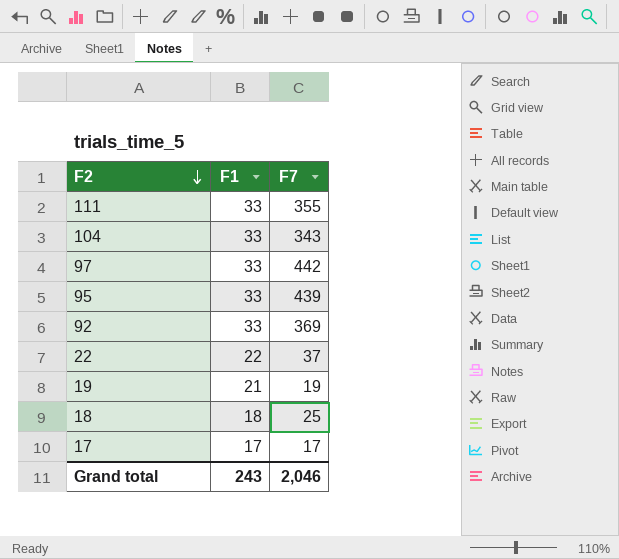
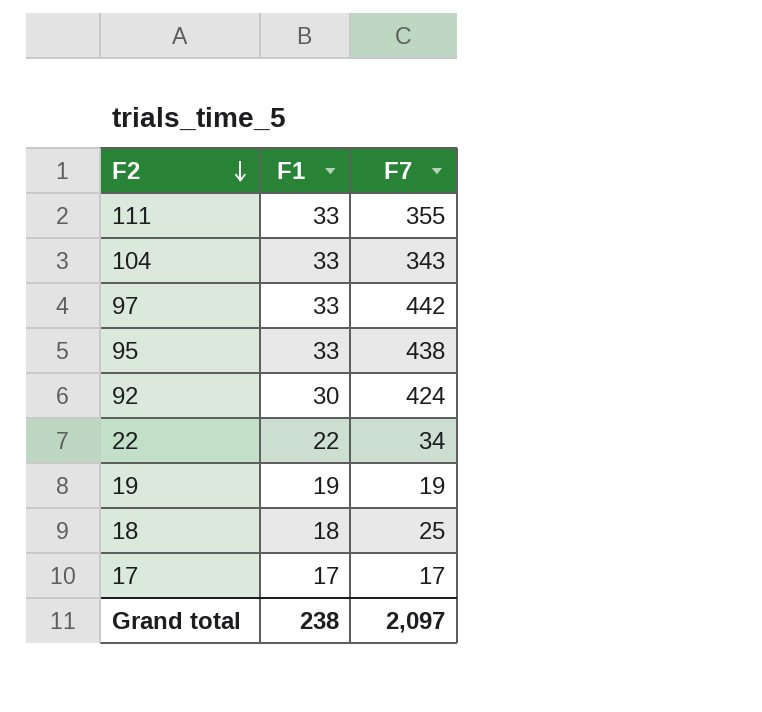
95 | F7: 439 -> 438
92 | F1: 33 -> 30
92 | F7: 369 -> 424
22 | F7: 37 -> 34
19 | F1: 21 -> 19
Grand total | F1: 243 -> 238
Grand total | F7: 2,046 -> 2,097

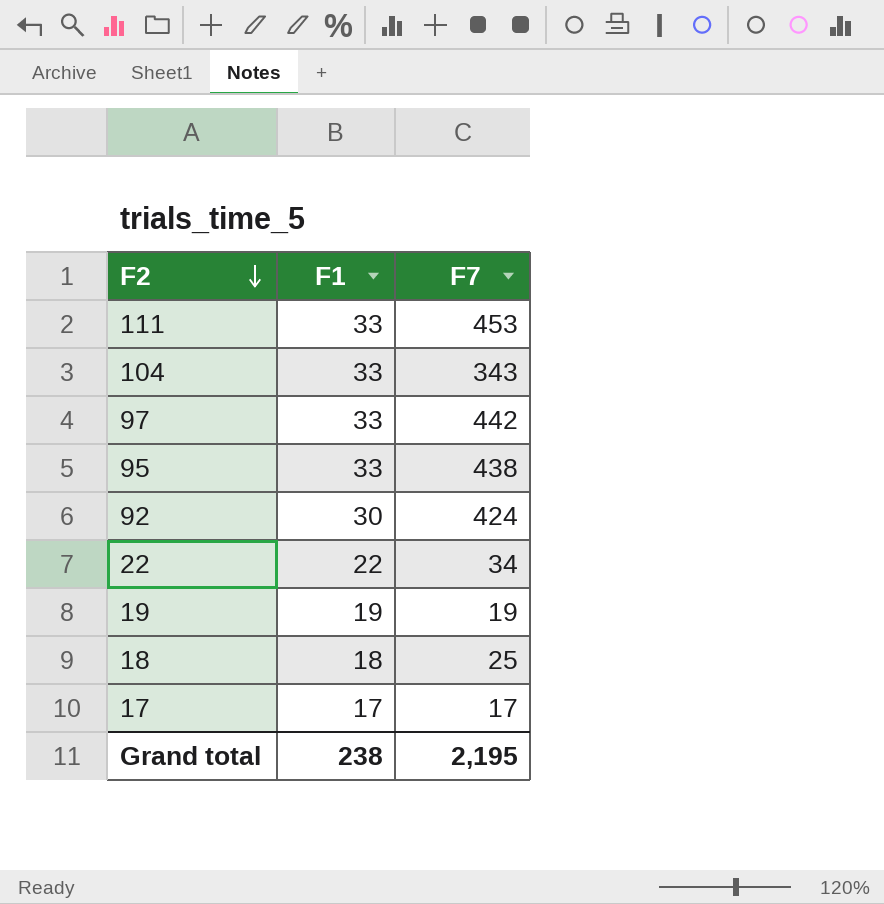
111 | F7: 355 -> 453
Grand total | F7: 2,097 -> 2,195

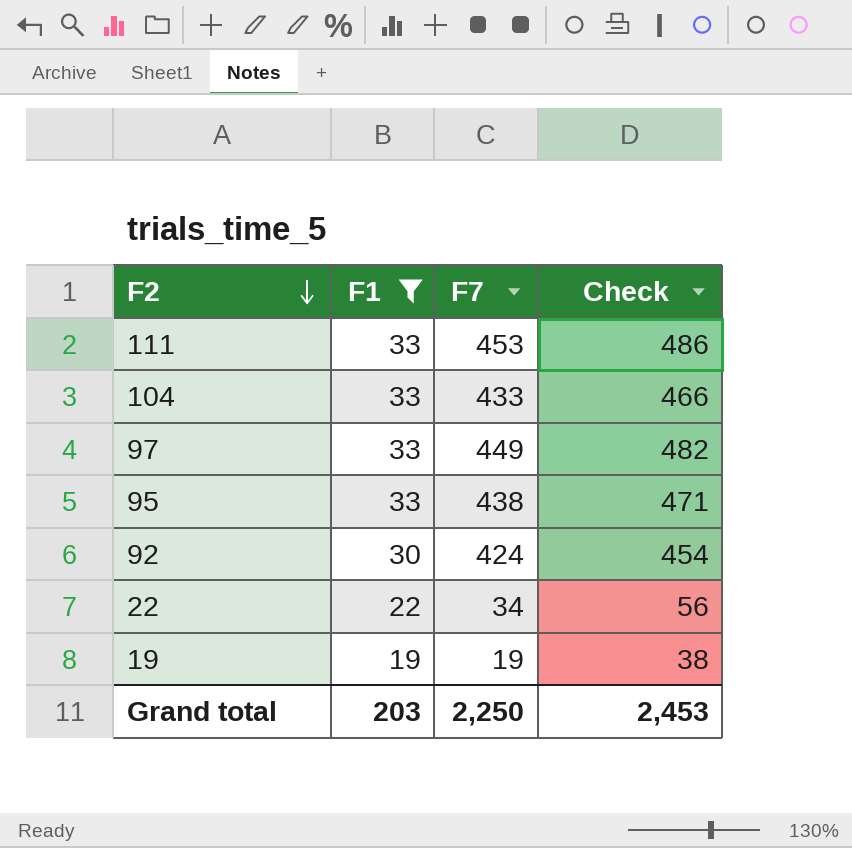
filter: none -> F1 >= 19
column Check | formula: none -> [F1] + [F7]
104 | F7: 343 -> 433
97 | F7: 442 -> 449
Grand total | F1: 238 -> 203
Grand total | F7: 2,195 -> 2,250

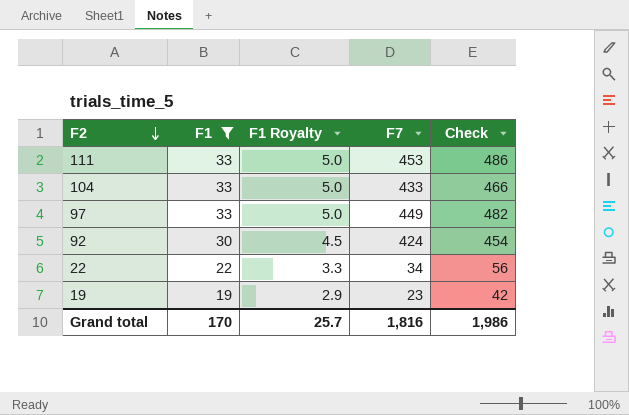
column F1 Royalty | formula: none -> [F1] * 0.15
row 95: 33 | 438 | 471 -> none
19 | F7: 19 -> 23
19 | Check: 38 -> 42
Grand total | F1: 203 -> 170
Grand total | F7: 2,250 -> 1,816
Grand total | Check: 2,453 -> 1,986

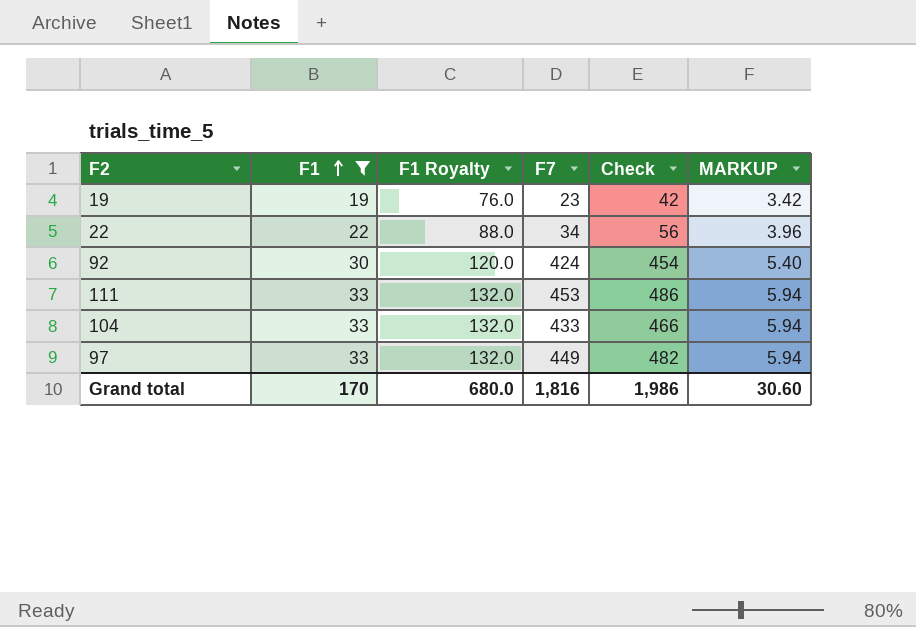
row order: F2 descending -> F1 ascending
column F1 Royalty | formula: [F1] * 0.15 -> [F1] * 4
column MARKUP | formula: none -> [F1] * 0.18
Grand total | F1 Royalty: 25.7 -> 680.0

